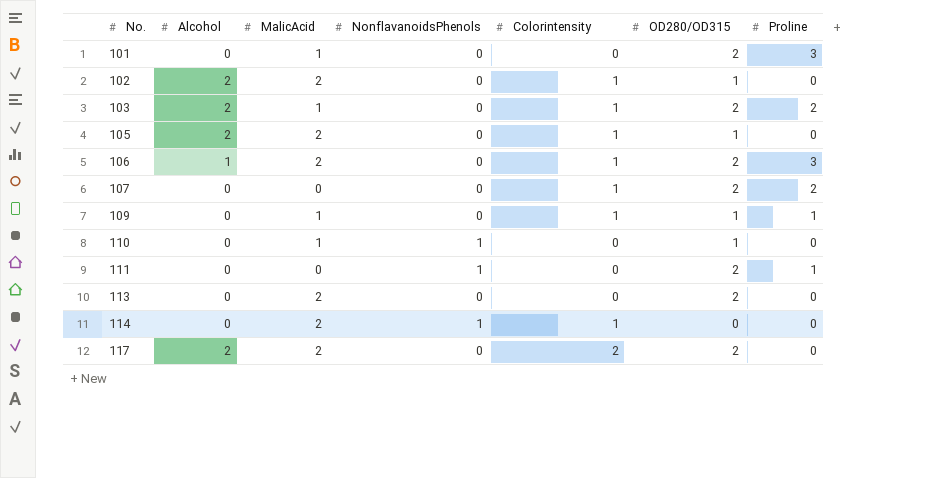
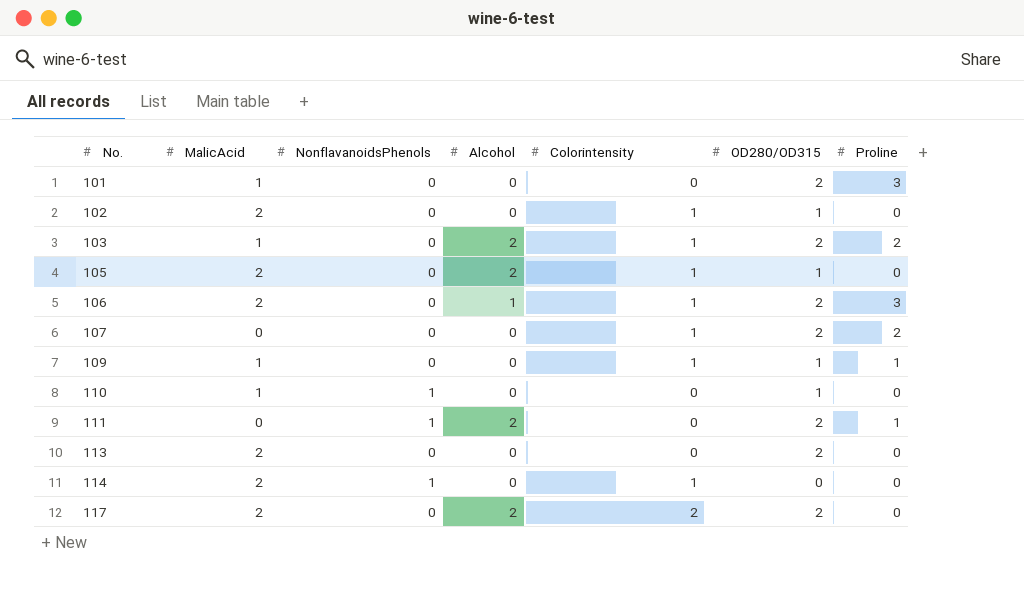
column Alcohol | position: 2 -> 4
102 | Alcohol: 2 -> 0
111 | Alcohol: 0 -> 2

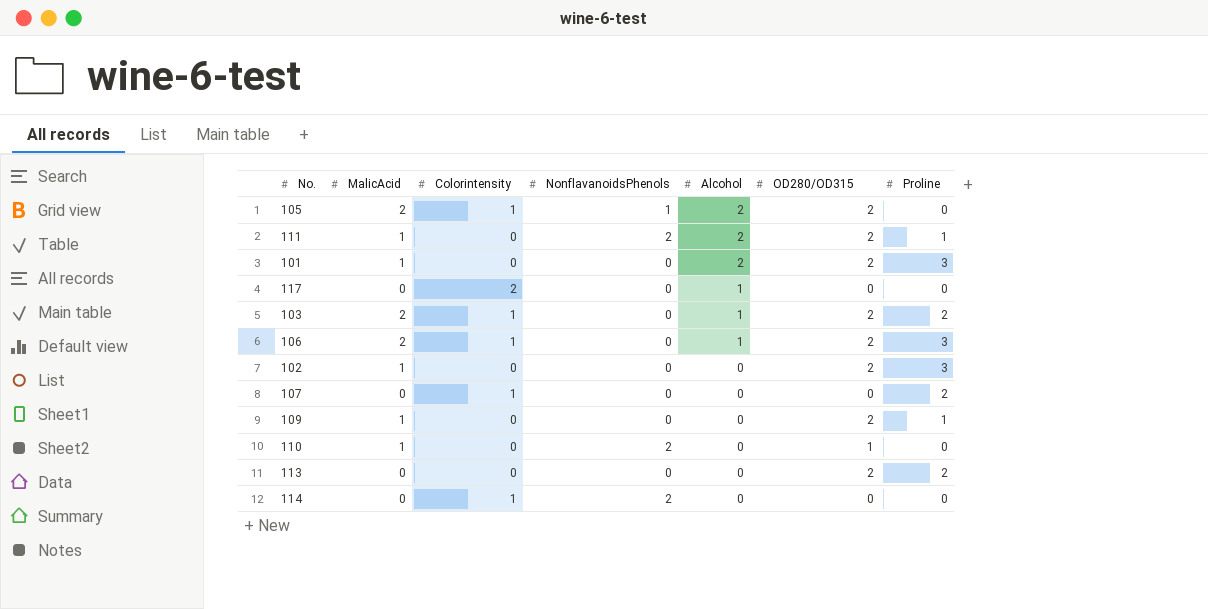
row order: No. ascending -> Alcohol descending
column Colorintensity | position: 5 -> 3
105 | NonflavanoidsPhenols: 0 -> 1
105 | OD280/OD315: 1 -> 2
111 | MalicAcid: 0 -> 1
111 | NonflavanoidsPhenols: 1 -> 2
101 | Alcohol: 0 -> 2
117 | MalicAcid: 2 -> 0
117 | Alcohol: 2 -> 1
117 | OD280/OD315: 2 -> 0
103 | MalicAcid: 1 -> 2
103 | Alcohol: 2 -> 1
102 | MalicAcid: 2 -> 1
102 | Colorintensity: 1 -> 0
102 | OD280/OD315: 1 -> 2
102 | Proline: 0 -> 3
107 | OD280/OD315: 2 -> 0
109 | Colorintensity: 1 -> 0
109 | OD280/OD315: 1 -> 2
110 | NonflavanoidsPhenols: 1 -> 2
113 | MalicAcid: 2 -> 0
113 | Proline: 0 -> 2
114 | MalicAcid: 2 -> 0
114 | NonflavanoidsPhenols: 1 -> 2

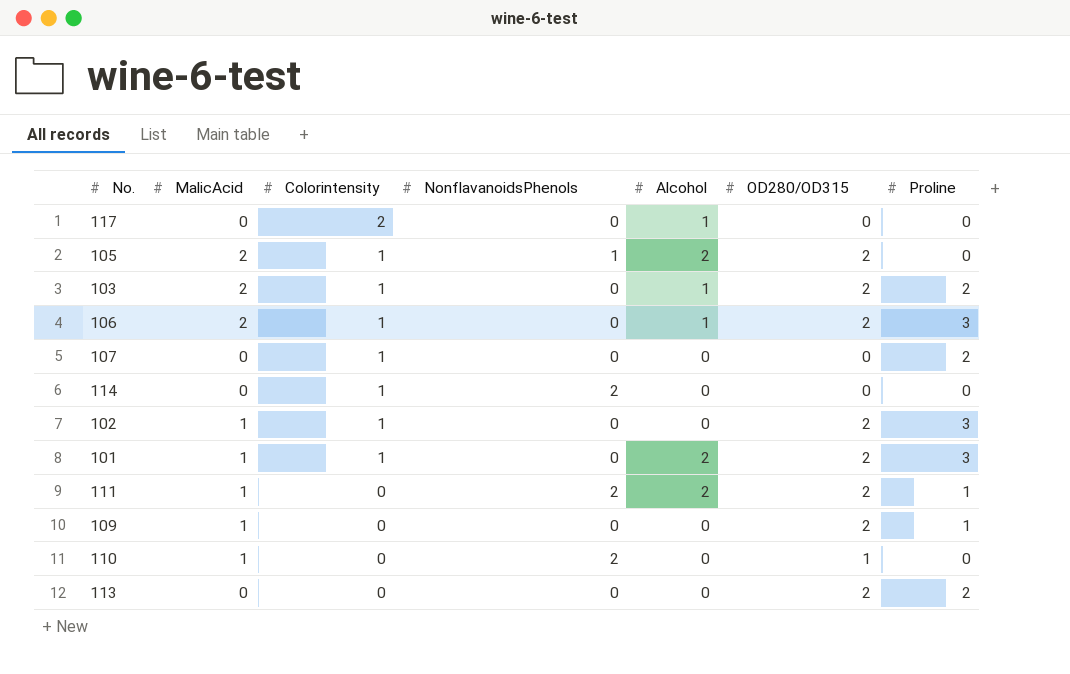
row order: Alcohol descending -> Colorintensity descending
102 | Colorintensity: 0 -> 1
101 | Colorintensity: 0 -> 1

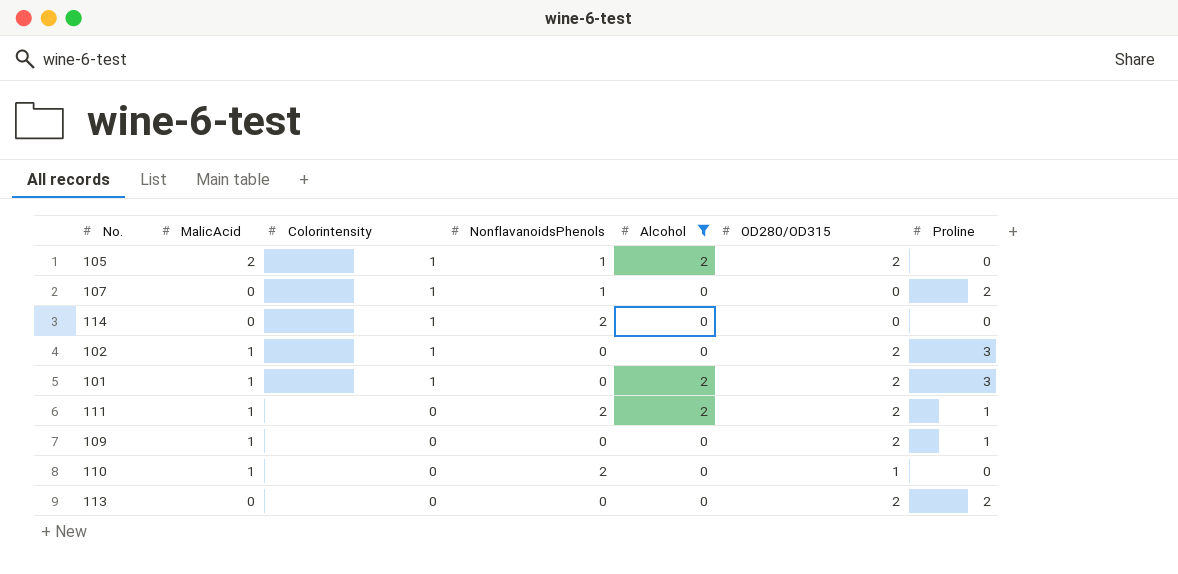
filter: none -> Alcohol != 1
107 | NonflavanoidsPhenols: 0 -> 1

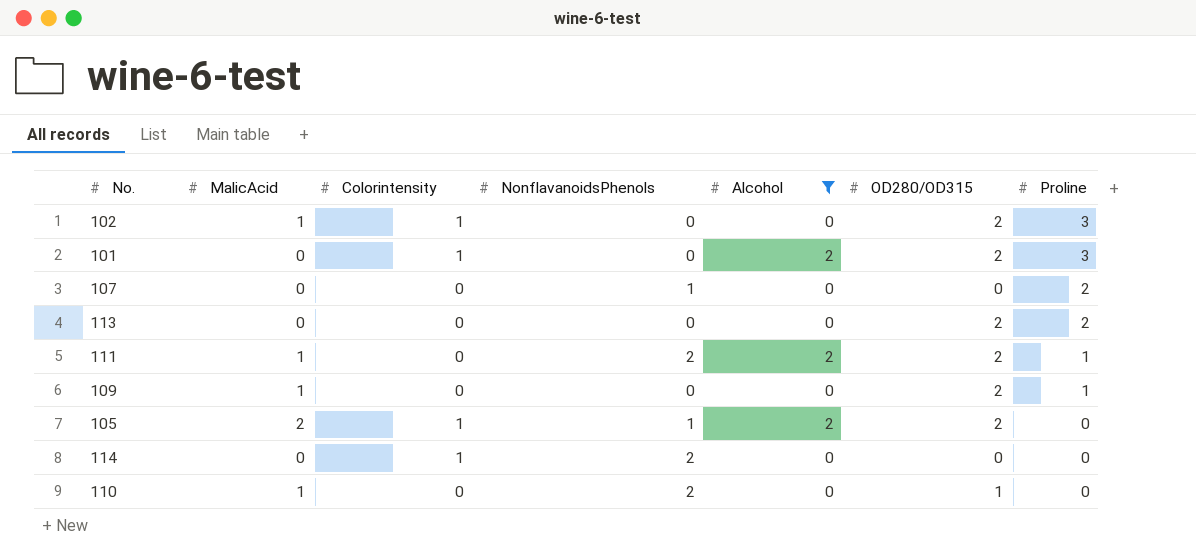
row order: Colorintensity descending -> Proline descending
101 | MalicAcid: 1 -> 0
107 | Colorintensity: 1 -> 0

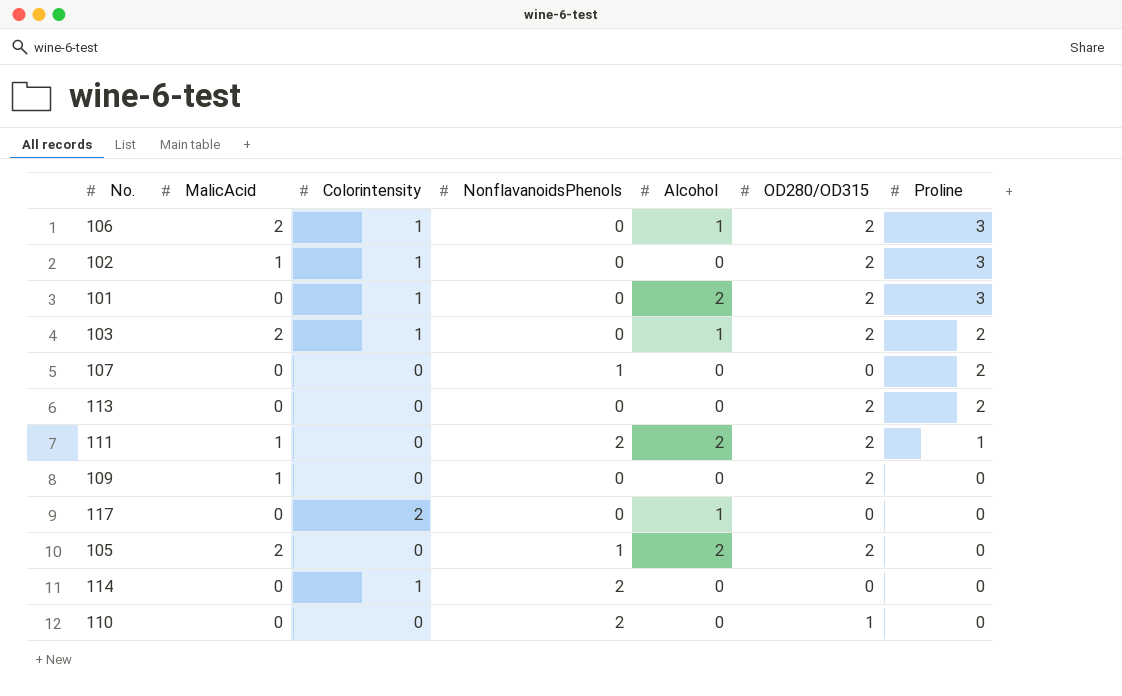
filter: Alcohol != 1 -> none
109 | Proline: 1 -> 0
105 | Colorintensity: 1 -> 0
110 | MalicAcid: 1 -> 0

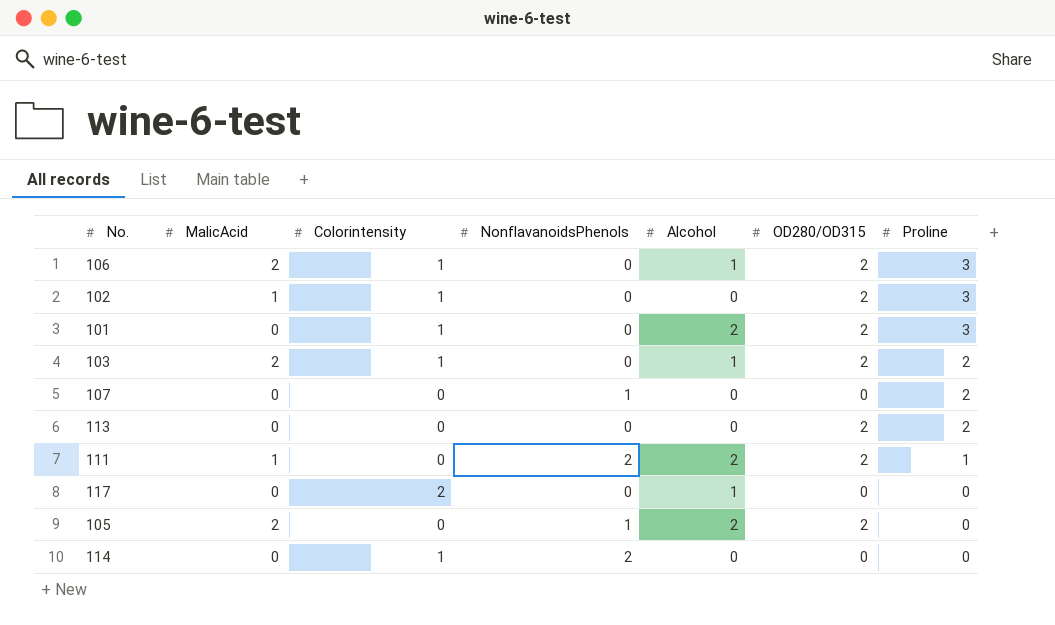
row 109: 1 | 0 | 0 | 0 | 2 | 0 -> none
row 110: 0 | 0 | 2 | 0 | 1 | 0 -> none

